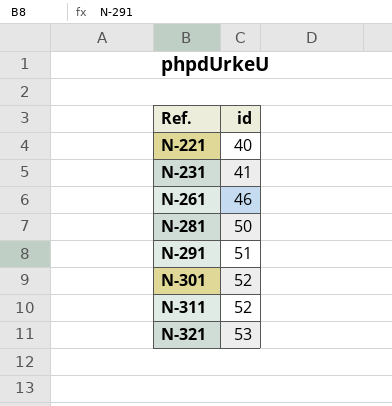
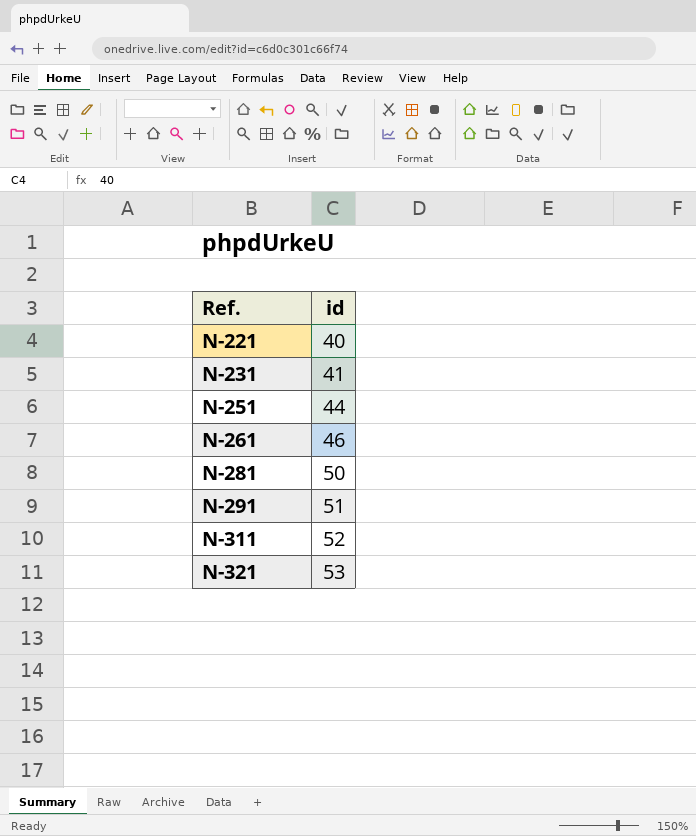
row N-301: 52 -> none
row N-251: none -> 44

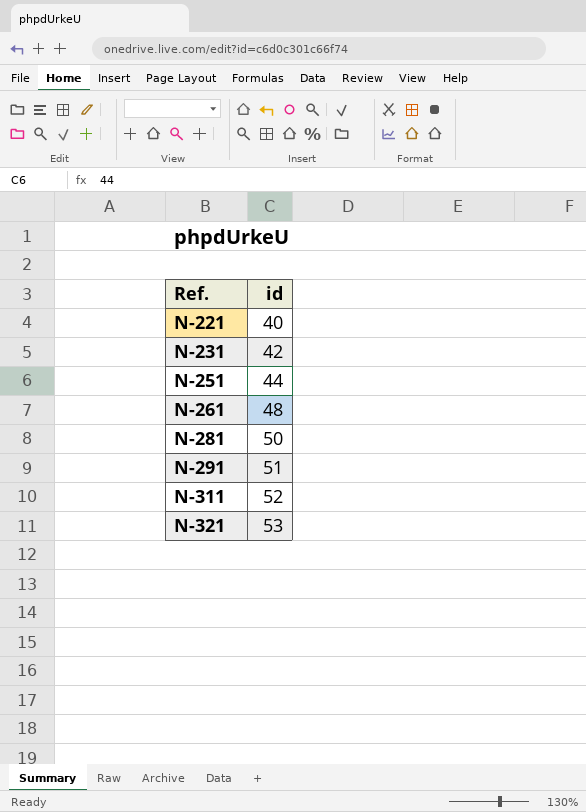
N-231 | id: 41 -> 42
N-261 | id: 46 -> 48

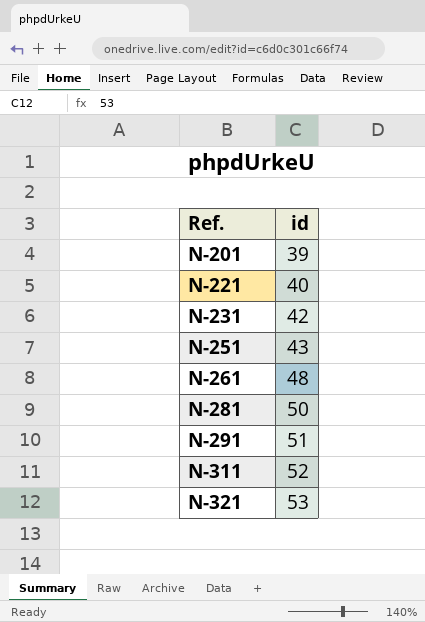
row N-201: none -> 39
N-251 | id: 44 -> 43

